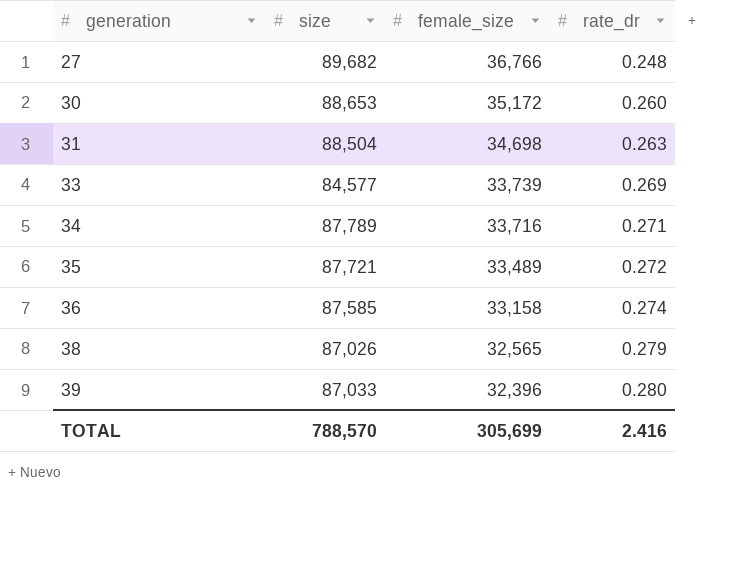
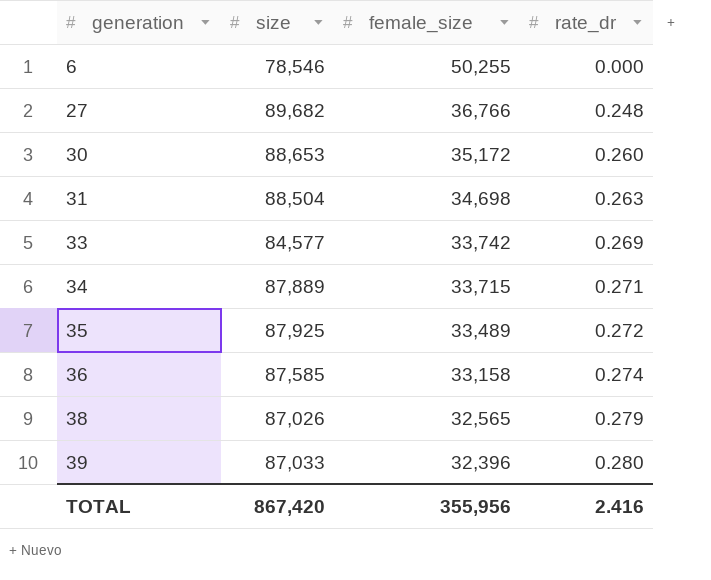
row 6: none -> 78,546 | 50,255 | 0.000
33 | female_size: 33,739 -> 33,742
34 | size: 87,789 -> 87,889
34 | female_size: 33,716 -> 33,715
35 | size: 87,721 -> 87,925
TOTAL | size: 788,570 -> 867,420
TOTAL | female_size: 305,699 -> 355,956

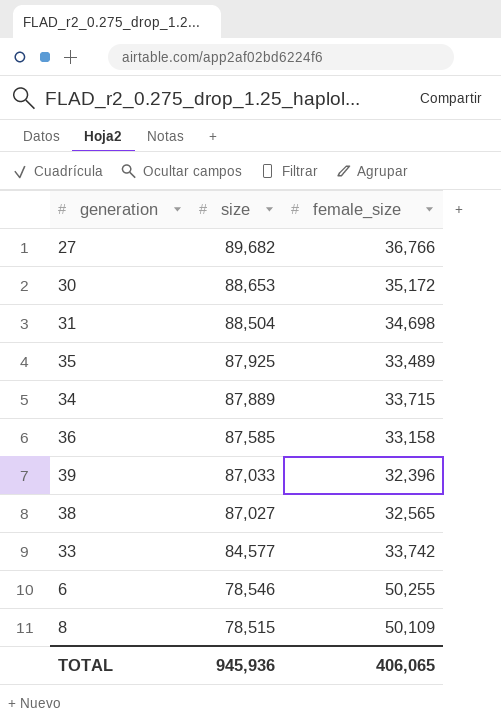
row order: generation ascending -> size descending
column rate_dr | position: 4 -> none
38 | size: 87,026 -> 87,027
row 8: none -> 78,515 | 50,109
TOTAL | size: 867,420 -> 945,936
TOTAL | female_size: 355,956 -> 406,065

